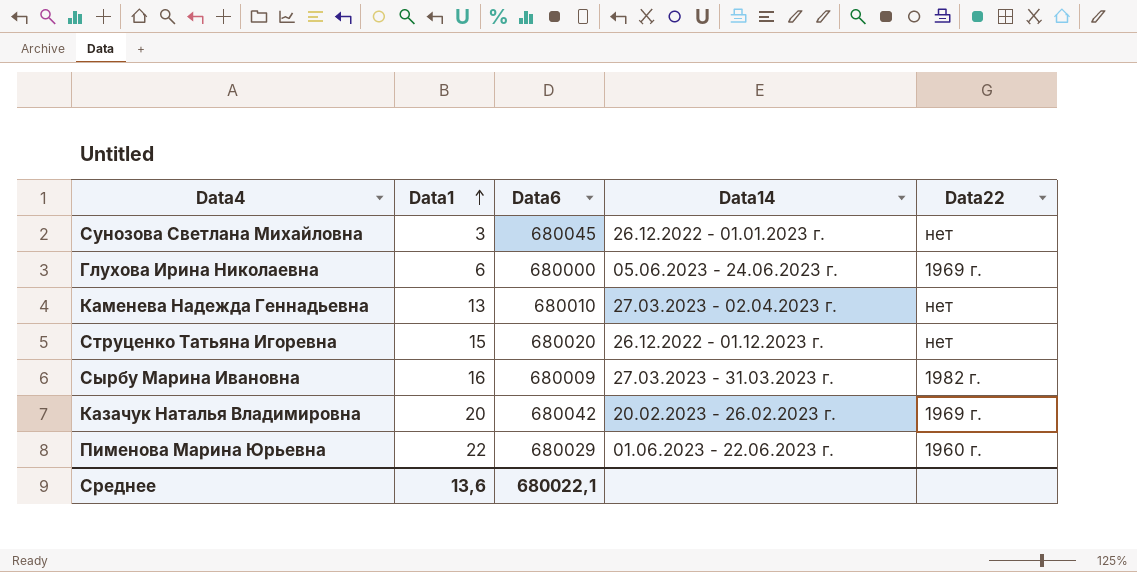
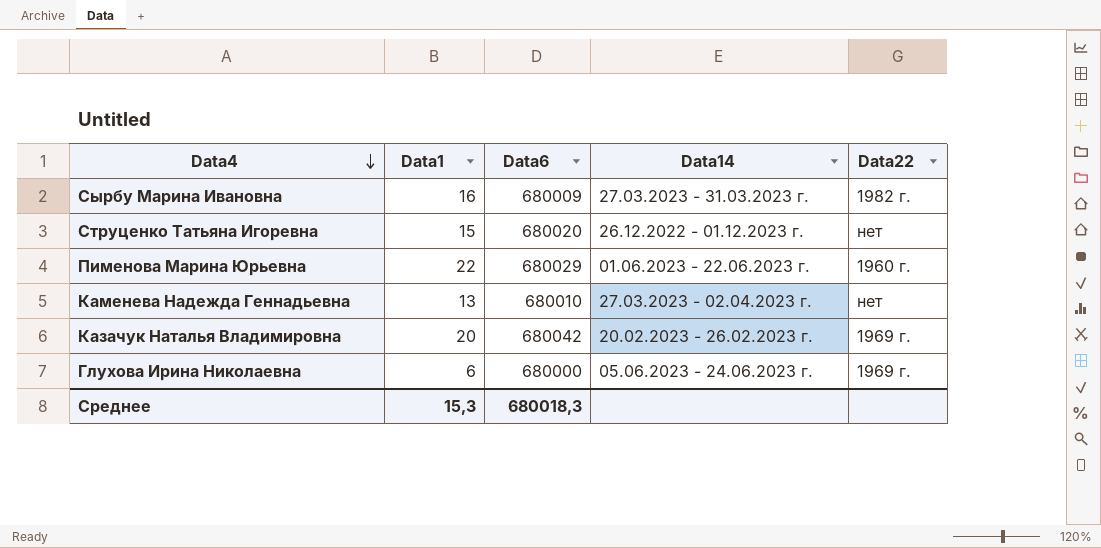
row order: Data1 ascending -> Data4 descending
row Сунозова Светлана Михайловна: 3 | 680045 | 26.12.2022 - 01.01.2023 г. | нет -> none
Среднее | Data1: 13,6 -> 15,3
Среднее | Data6: 680022,1 -> 680018,3

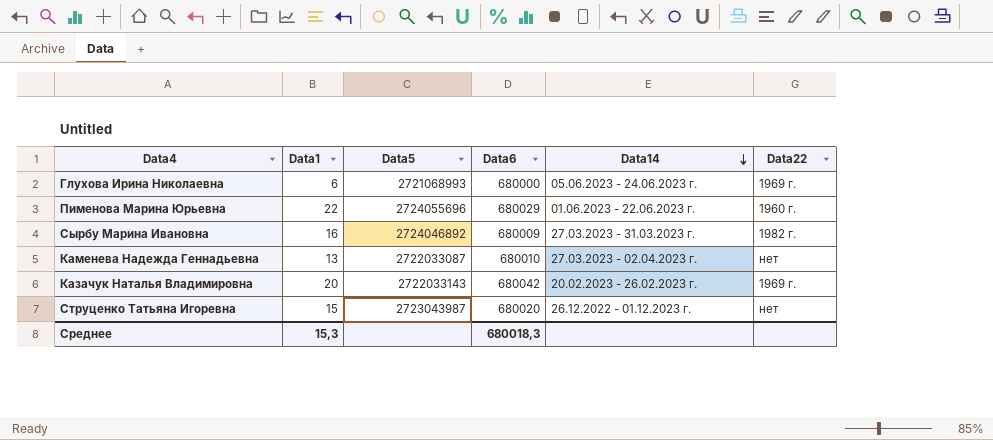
row order: Data4 descending -> Data14 descending
column Data5 | position: none -> 3

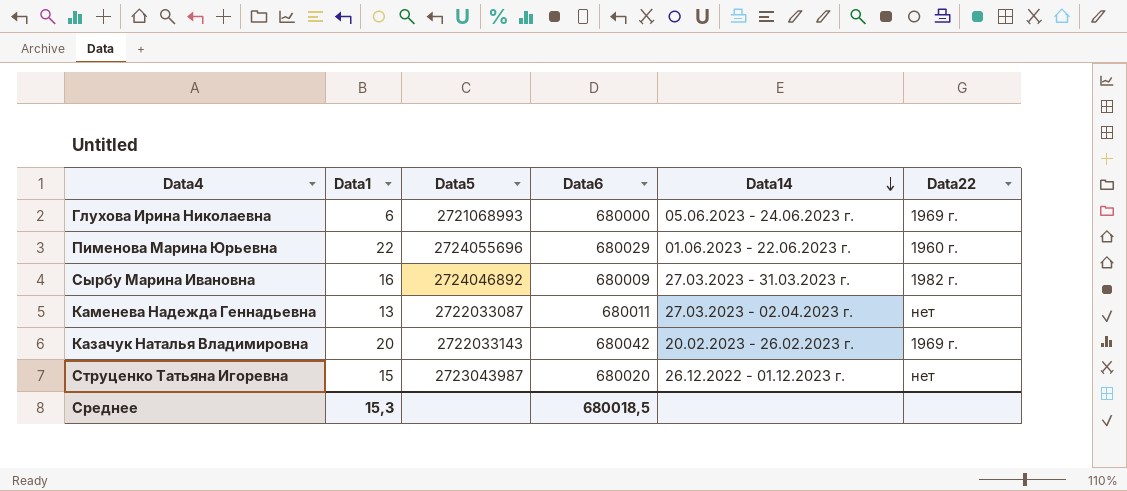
Каменева Надежда Геннадьевна | Data6: 680010 -> 680011
Среднее | Data6: 680018,3 -> 680018,5

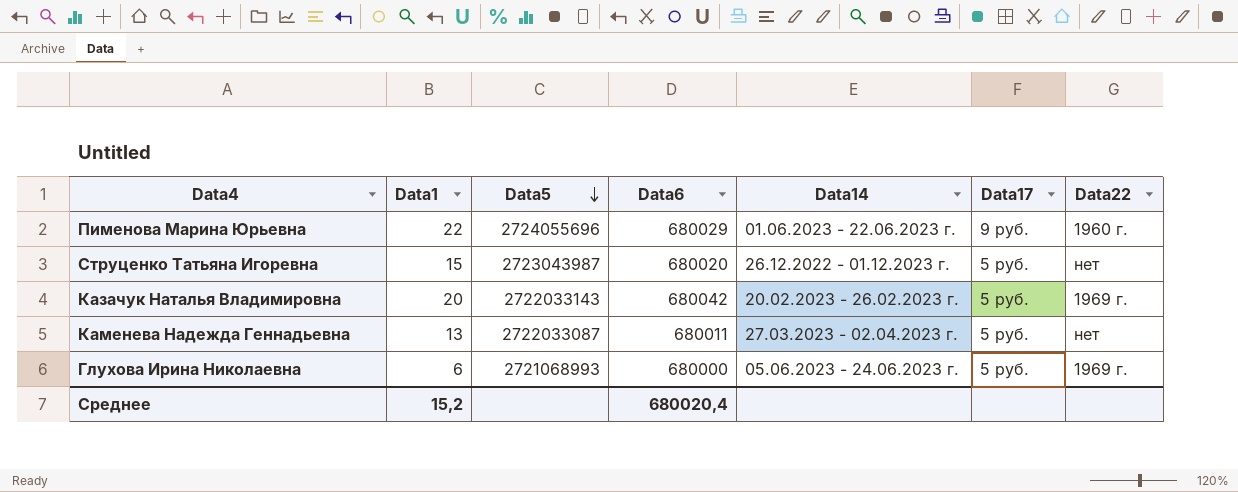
row order: Data14 descending -> Data5 descending
column Data17 | position: none -> 6
row Сырбу Марина Ивановна: 16 | 2724046892 | 680009 | 27.03.2023 - 31.03.2023 г. | 1982 г. -> none
Среднее | Data1: 15,3 -> 15,2
Среднее | Data6: 680018,5 -> 680020,4

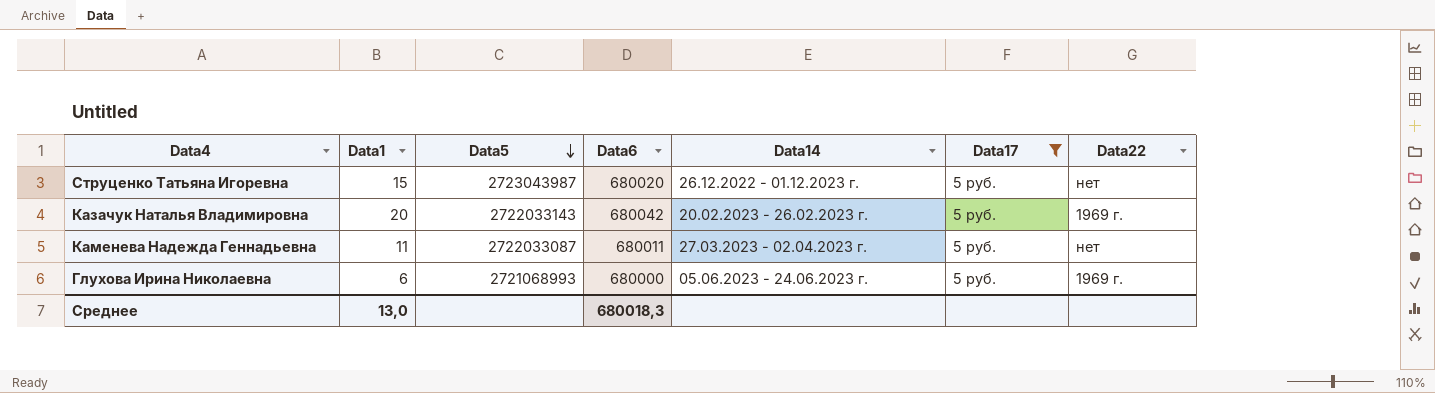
filter: none -> Data17 = 5 руб.
Каменева Надежда Геннадьевна | Data1: 13 -> 11
Среднее | Data1: 15,2 -> 13,0
Среднее | Data6: 680020,4 -> 680018,3

